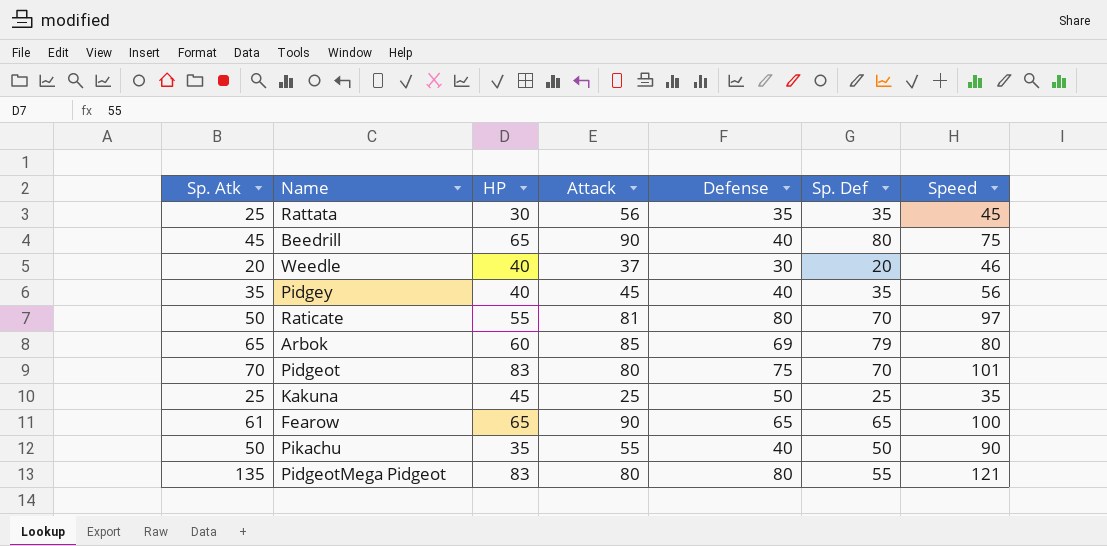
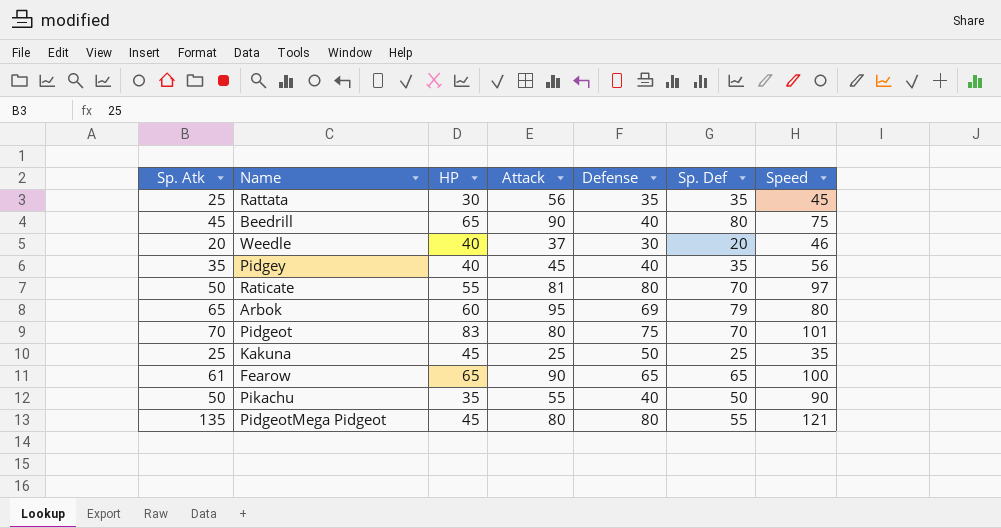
Arbok | Attack: 85 -> 95
PidgeotMega Pidgeot | HP: 83 -> 45

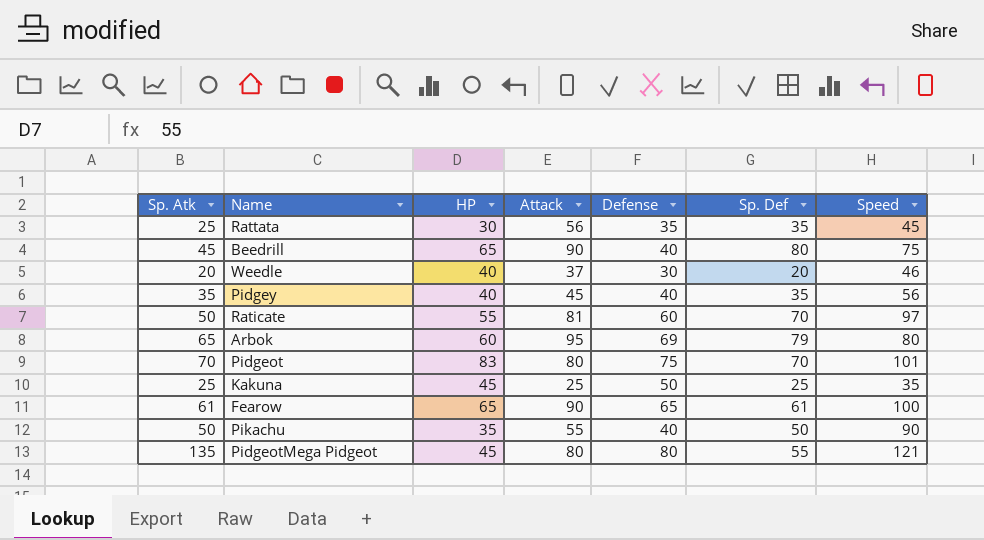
Raticate | Defense: 80 -> 60
Fearow | Sp. Def: 65 -> 61

